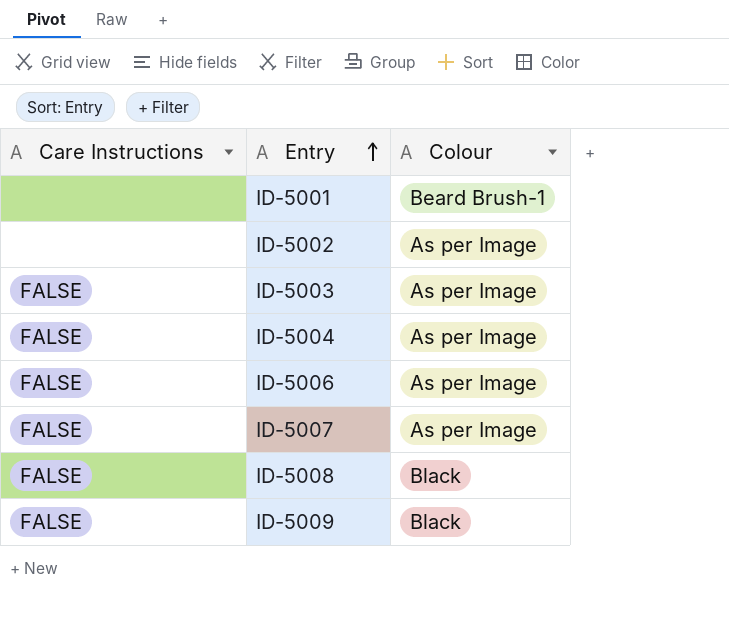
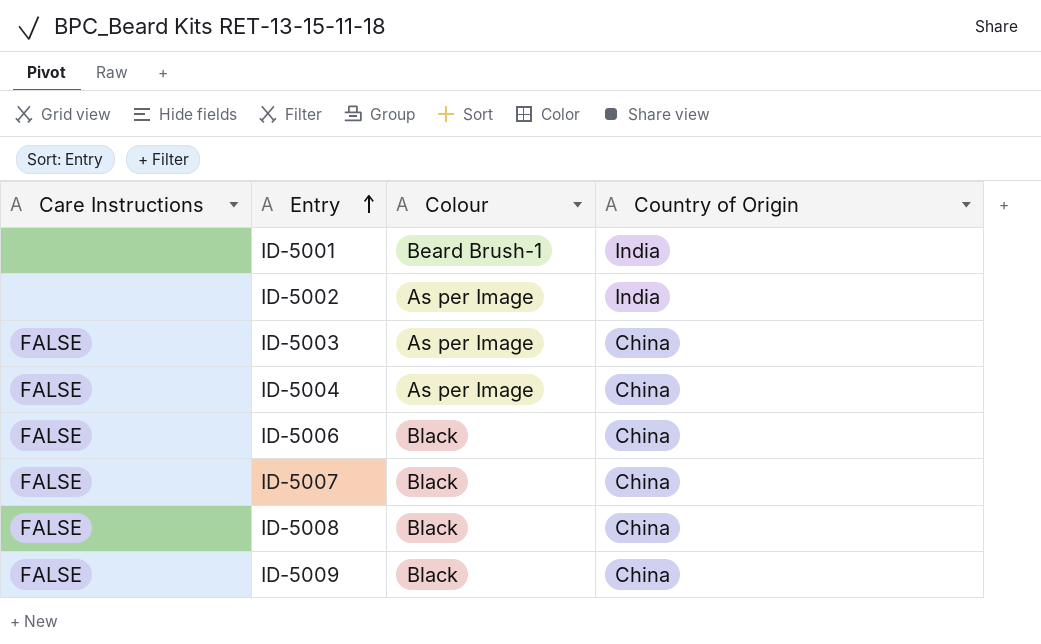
column Country of Origin | position: none -> 4
ID-5006 | Colour: As per Image -> Black
ID-5007 | Colour: As per Image -> Black

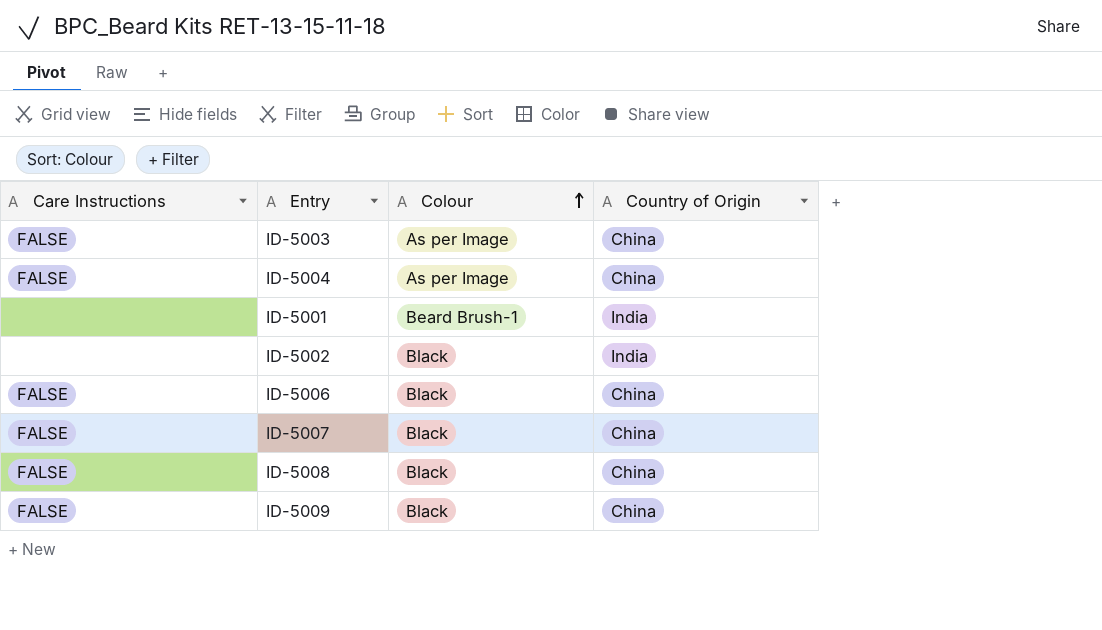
row order: Entry ascending -> Colour ascending
ID-5002 | Colour: As per Image -> Black

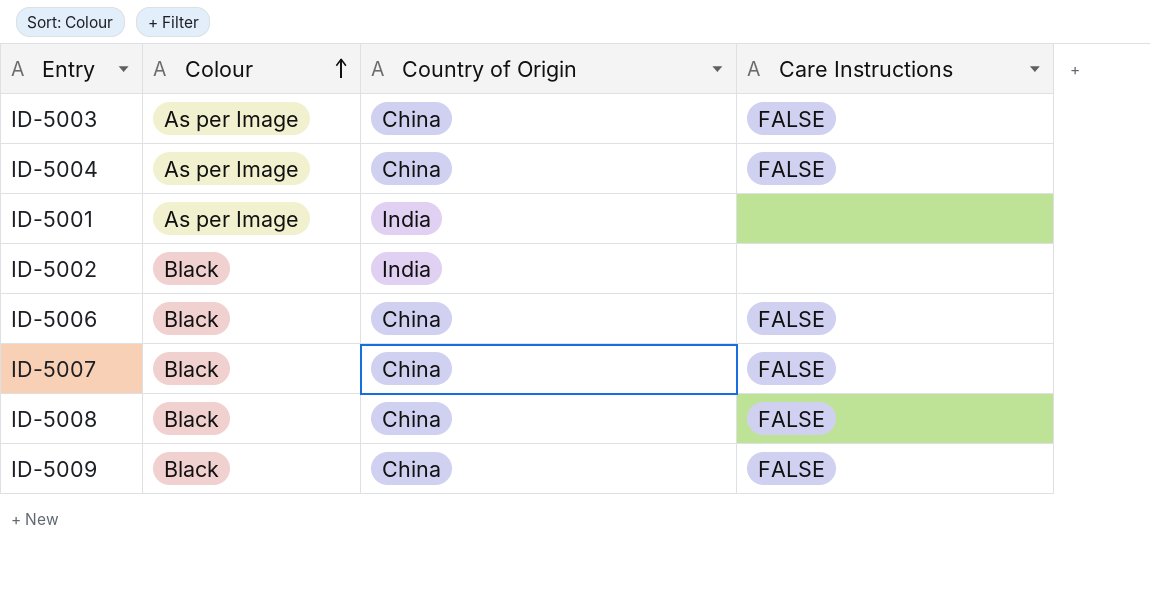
column Care Instructions | position: 1 -> 4
ID-5001 | Colour: Beard Brush-1 -> As per Image

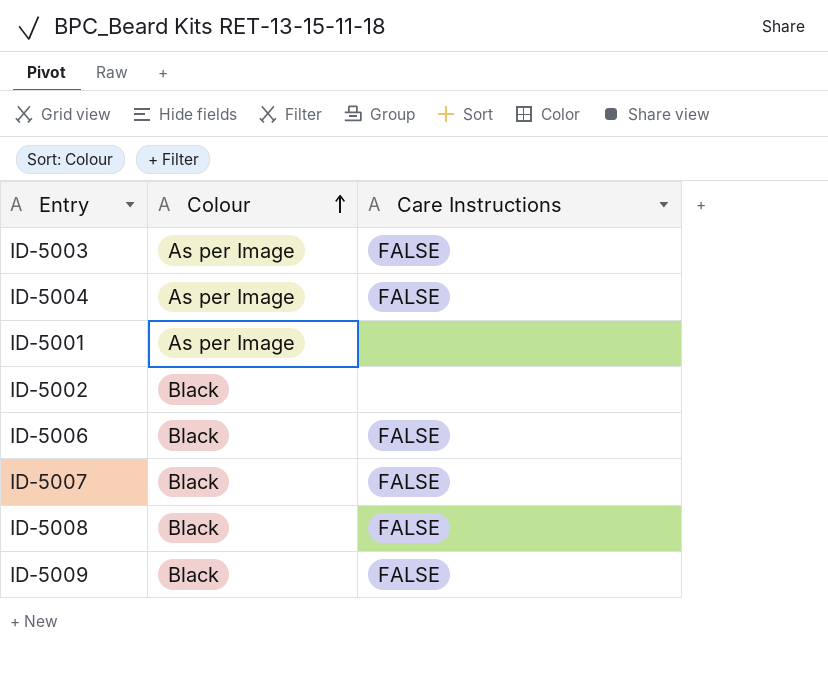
column Country of Origin | position: 3 -> none

